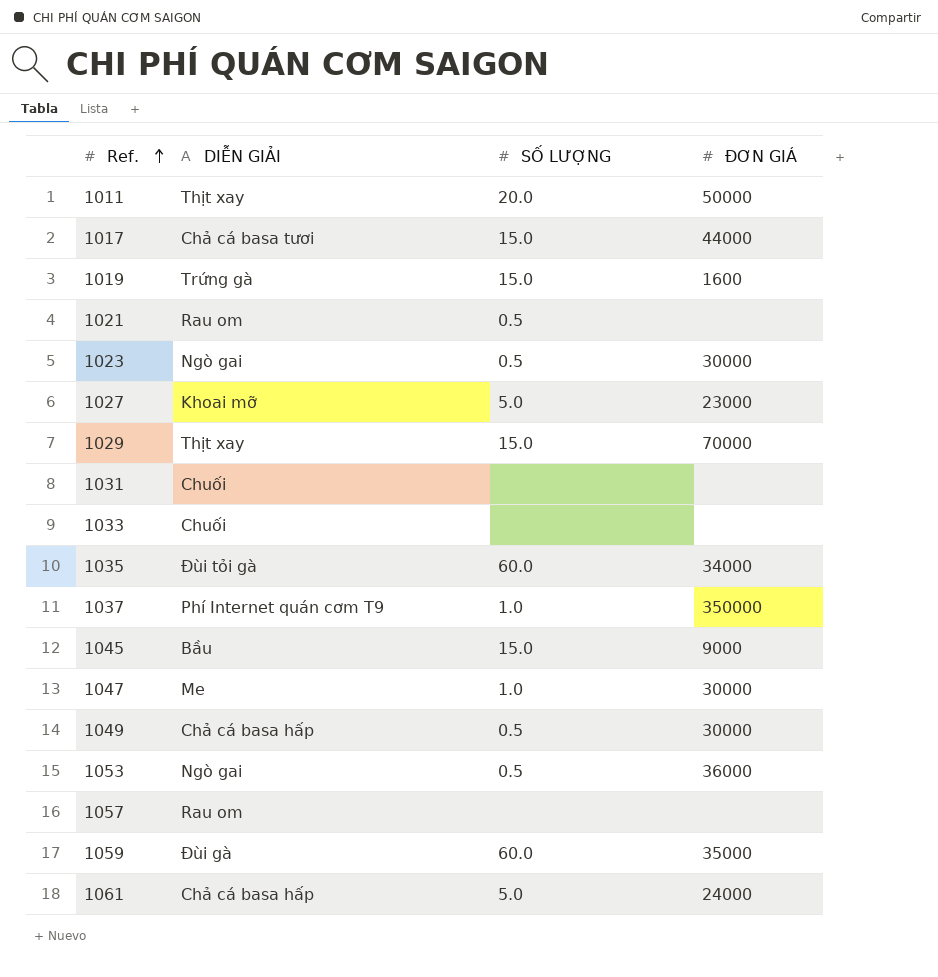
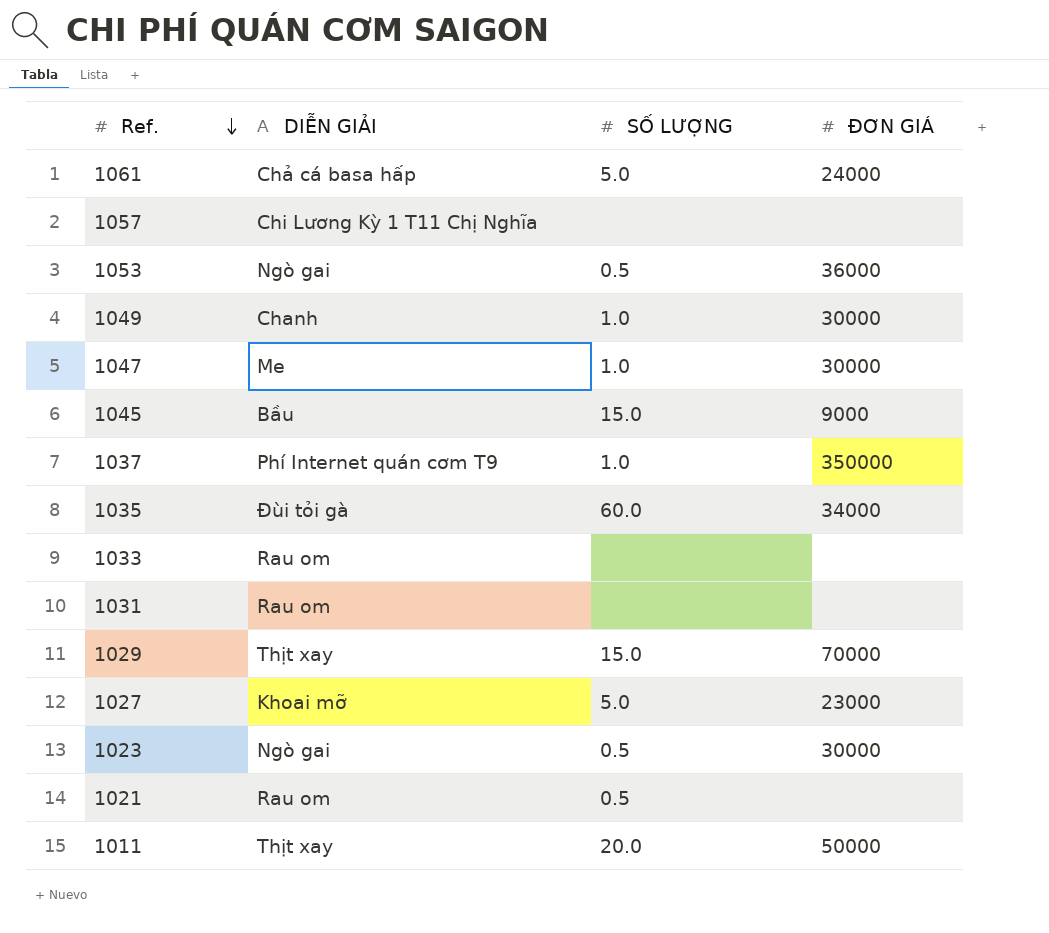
row order: Ref. ascending -> Ref. descending
row 1017: Chả cá basa tươi | 15.0 | 44000 -> none
row 1019: Trứng gà | 15.0 | 1600 -> none
row 1059: Đùi gà | 60.0 | 35000 -> none
1057 | DIỄN GIẢI: Rau om -> Chi Lương Kỳ 1 T11 Chị Nghĩa
1049 | DIỄN GIẢI: Chả cá basa hấp -> Chanh
1049 | SỐ LƯỢNG: 0.5 -> 1.0
1033 | DIỄN GIẢI: Chuối -> Rau om
1031 | DIỄN GIẢI: Chuối -> Rau om

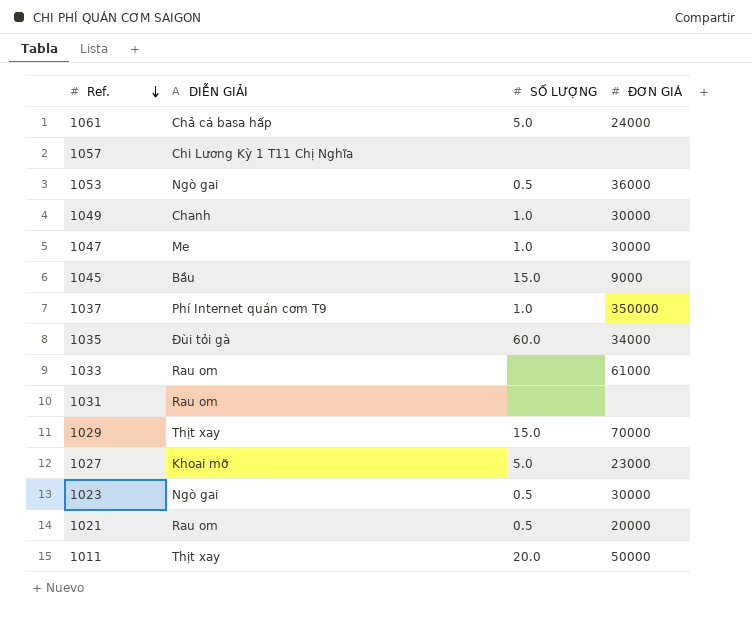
1033 | ĐƠN GIÁ: none -> 61000
1021 | ĐƠN GIÁ: none -> 20000

